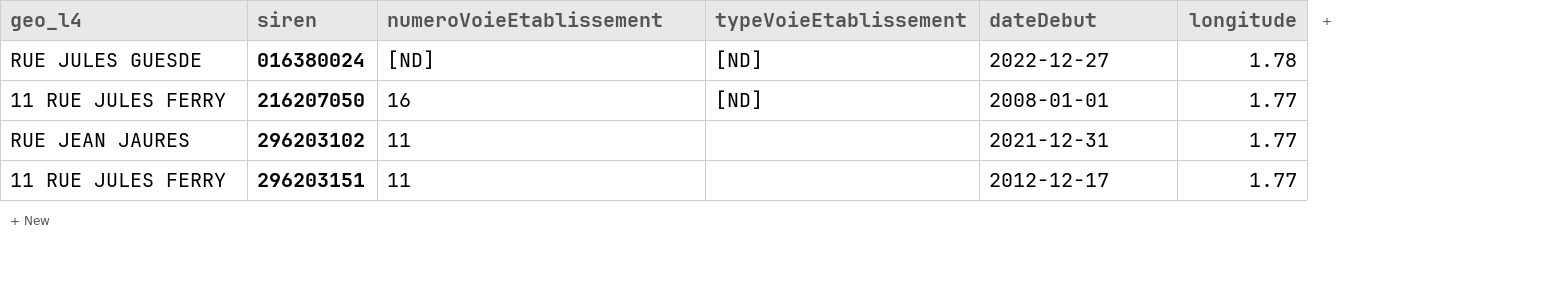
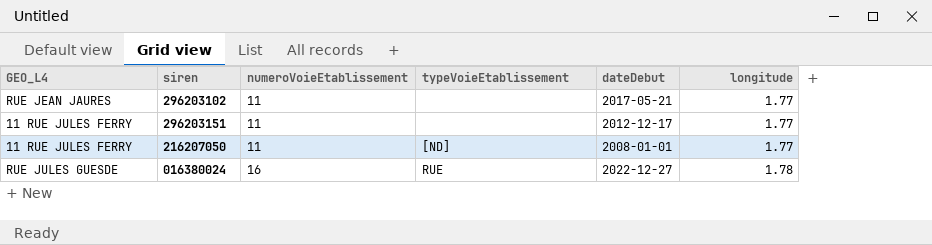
row order: siren ascending -> numeroVoieEtablissement ascending
column name: geo_l4 -> GEO_L4
296203102 | dateDebut: 2021-12-31 -> 2017-05-21
216207050 | numeroVoieEtablissement: 16 -> 11
016380024 | numeroVoieEtablissement: [ND] -> 16
016380024 | typeVoieEtablissement: [ND] -> RUE

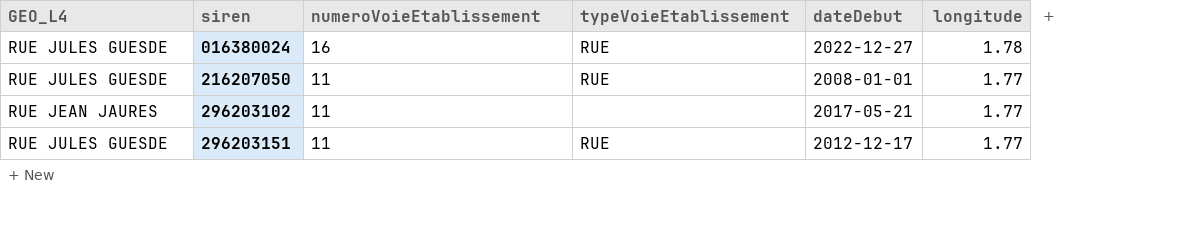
row order: numeroVoieEtablissement ascending -> siren ascending
216207050 | GEO_L4: 11 RUE JULES FERRY -> RUE JULES GUESDE
216207050 | typeVoieEtablissement: [ND] -> RUE
296203151 | GEO_L4: 11 RUE JULES FERRY -> RUE JULES GUESDE
296203151 | typeVoieEtablissement: none -> RUE

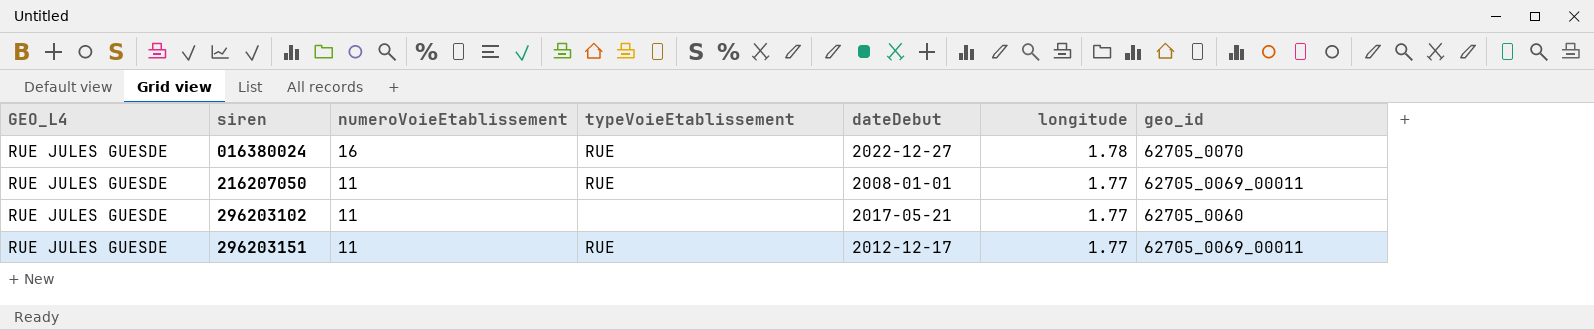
column geo_id | position: none -> 7
296203102 | GEO_L4: RUE JEAN JAURES -> RUE JULES GUESDE

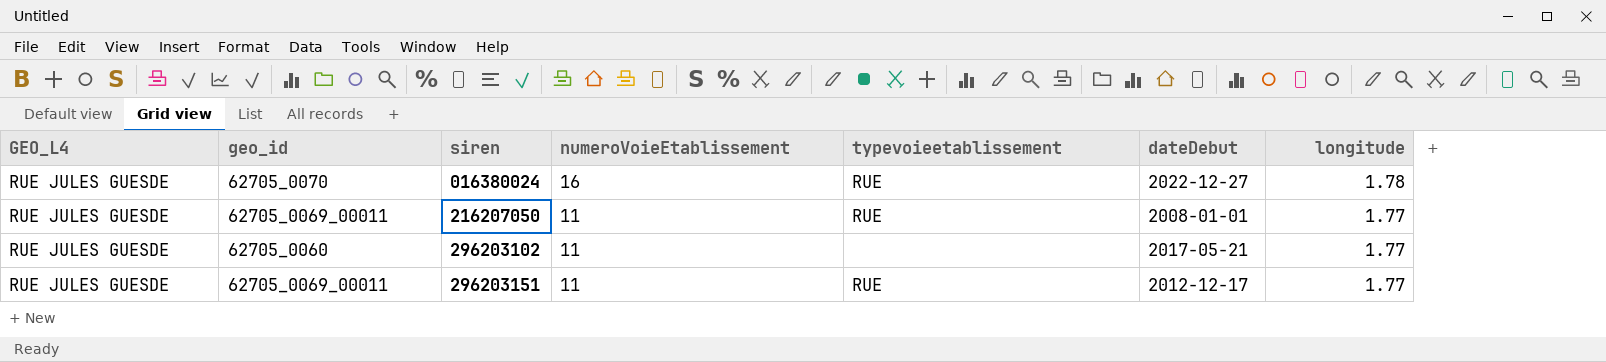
column geo_id | position: 7 -> 2
column name: typeVoieEtablissement -> typevoieetablissement

